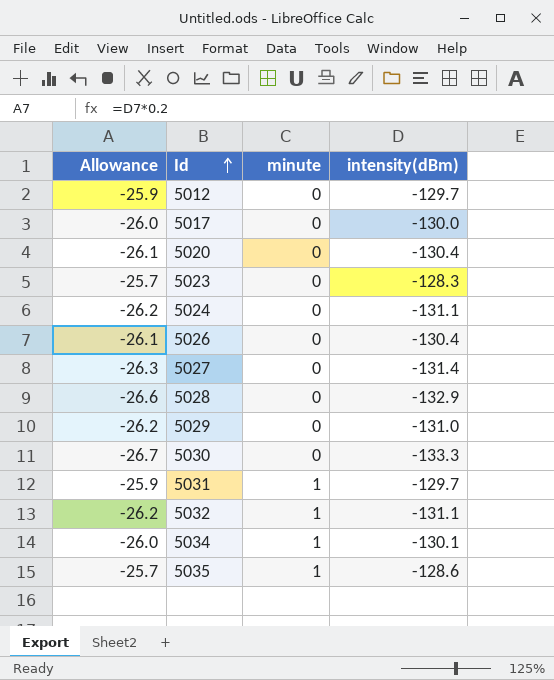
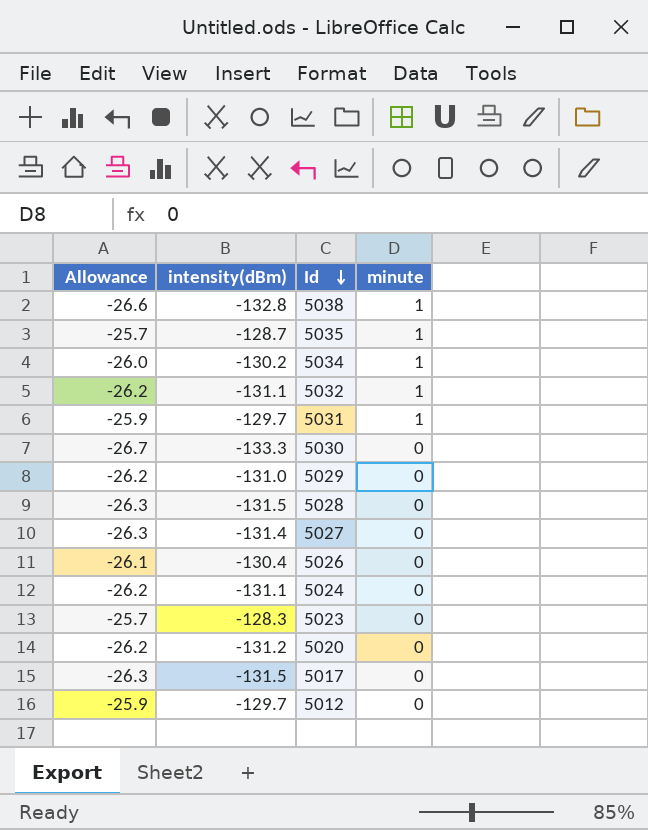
row order: Id ascending -> Id descending
column intensity(dBm) | position: 4 -> 2
row 5038: none -> -26.6 | -132.8 | 1
5035 | intensity(dBm): -128.6 -> -128.7
5034 | intensity(dBm): -130.1 -> -130.2
5028 | Allowance: -26.6 -> -26.3
5028 | intensity(dBm): -132.9 -> -131.5
5020 | Allowance: -26.1 -> -26.2
5020 | intensity(dBm): -130.4 -> -131.2
5017 | Allowance: -26.0 -> -26.3
5017 | intensity(dBm): -130.0 -> -131.5

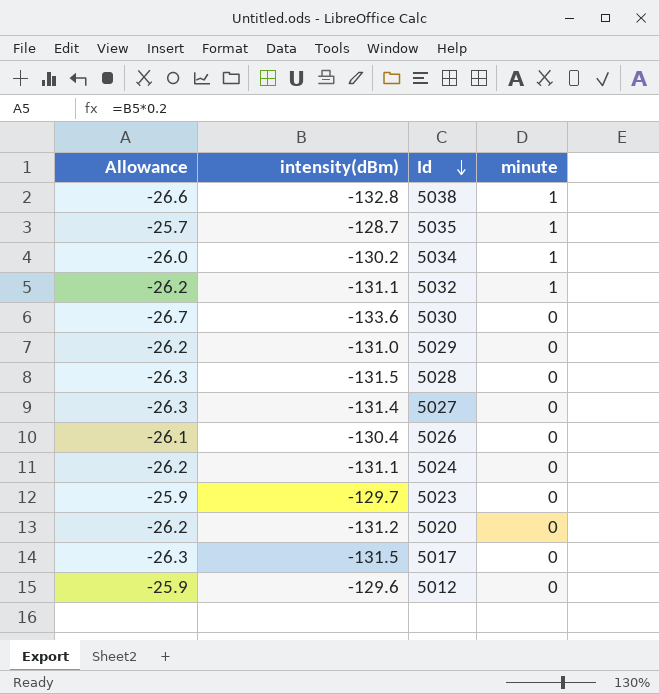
row 5031: -25.9 | -129.7 | 1 -> none
5030 | intensity(dBm): -133.3 -> -133.6
5023 | Allowance: -25.7 -> -25.9
5023 | intensity(dBm): -128.3 -> -129.7
5012 | intensity(dBm): -129.7 -> -129.6

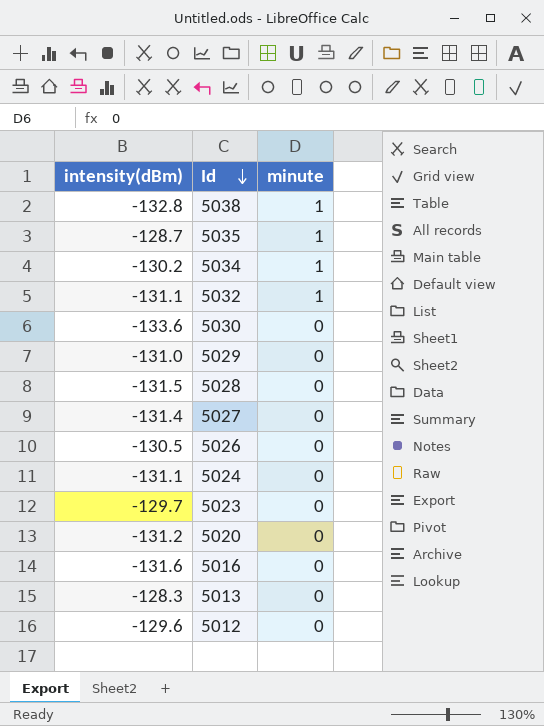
column Allowance | formula: [intensity(dBm)] * 0.2 -> none
row 5017: -26.3 | -131.5 | 0 -> none
5026 | intensity(dBm): -130.4 -> -130.5
row 5016: none -> -131.6 | 0
row 5013: none -> -128.3 | 0

